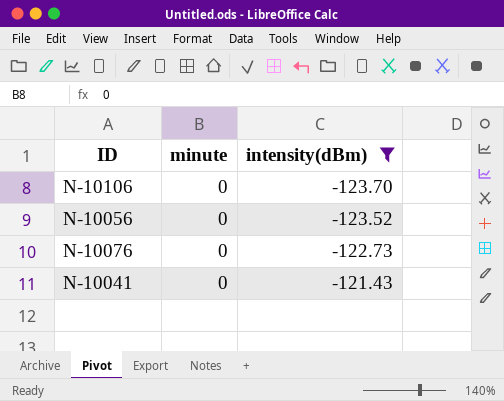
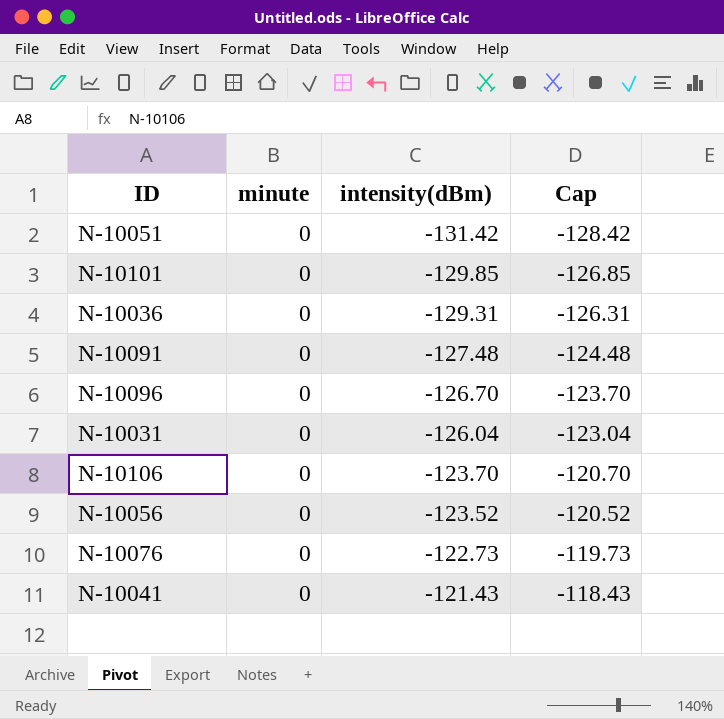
filter: intensity(dBm) >= -123.70 -> none
column Cap | formula: none -> [intensity(dBm)] + 3

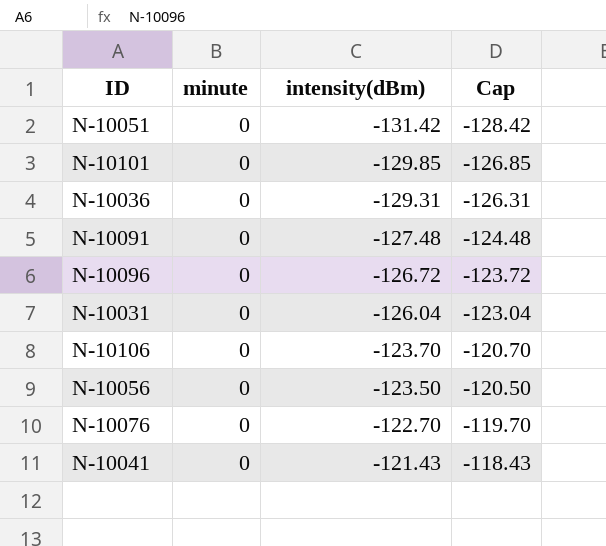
N-10096 | intensity(dBm): -126.70 -> -126.72
N-10096 | Cap: -123.70 -> -123.72
N-10056 | intensity(dBm): -123.52 -> -123.50
N-10056 | Cap: -120.52 -> -120.50
N-10076 | intensity(dBm): -122.73 -> -122.70
N-10076 | Cap: -119.73 -> -119.70

